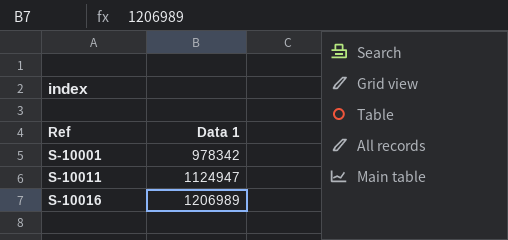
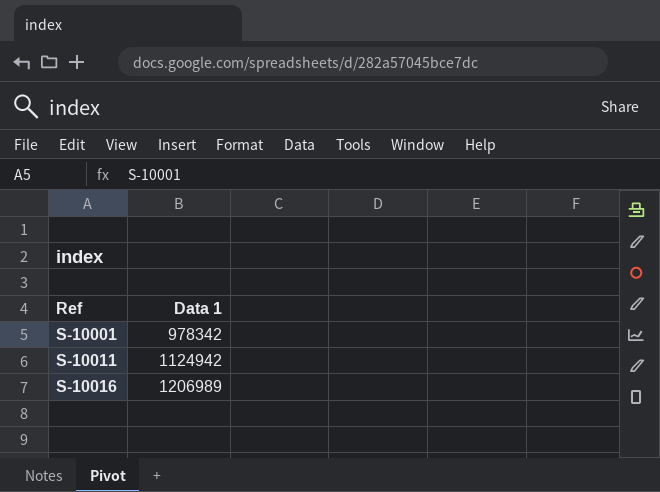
S-10011 | Data 1: 1124947 -> 1124942

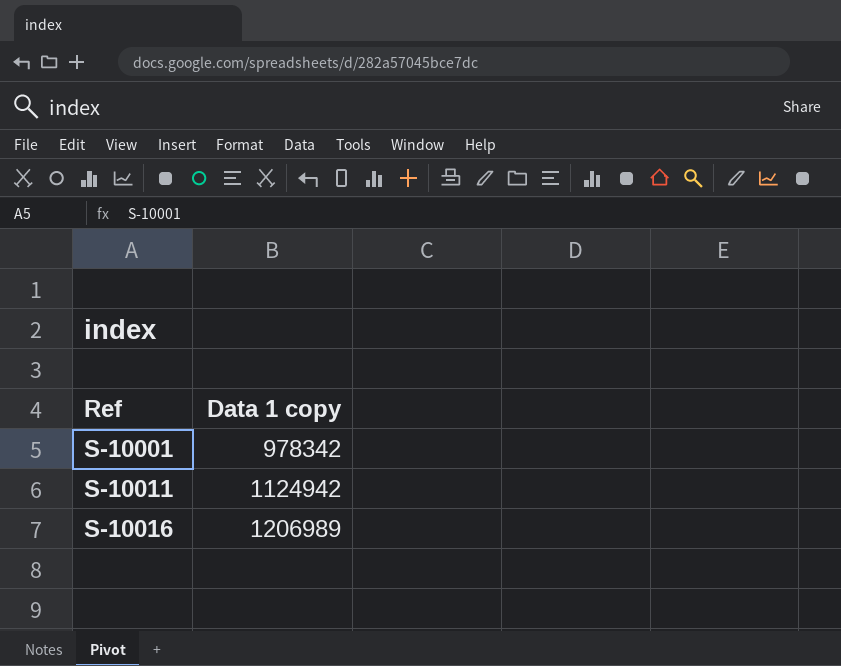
column name: Data 1 -> Data 1 copy

